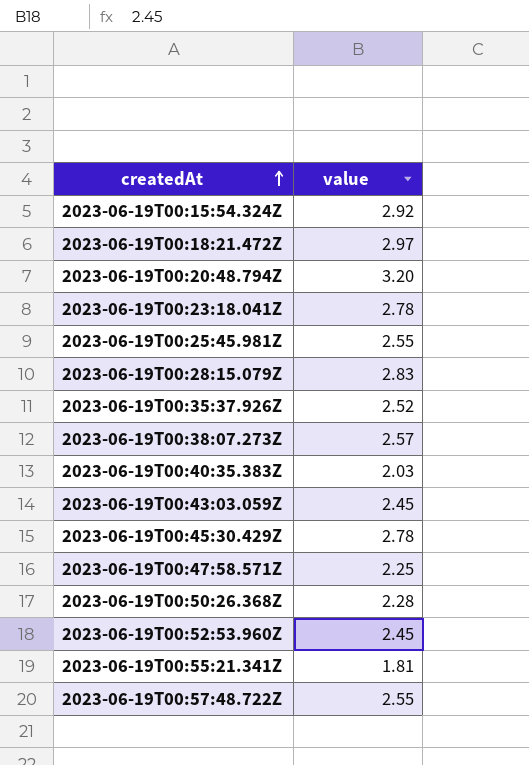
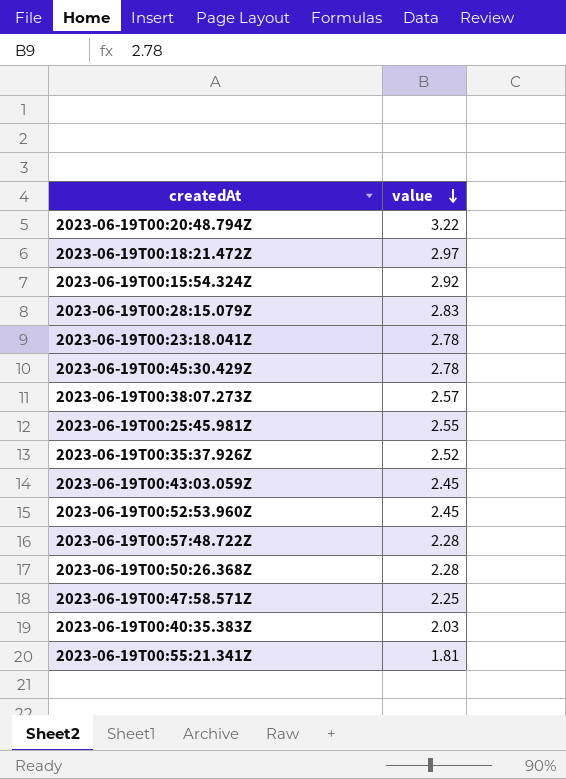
row order: createdAt ascending -> value descending
2023-06-19T00:20:48.794Z | value: 3.20 -> 3.22
2023-06-19T00:57:48.722Z | value: 2.55 -> 2.28

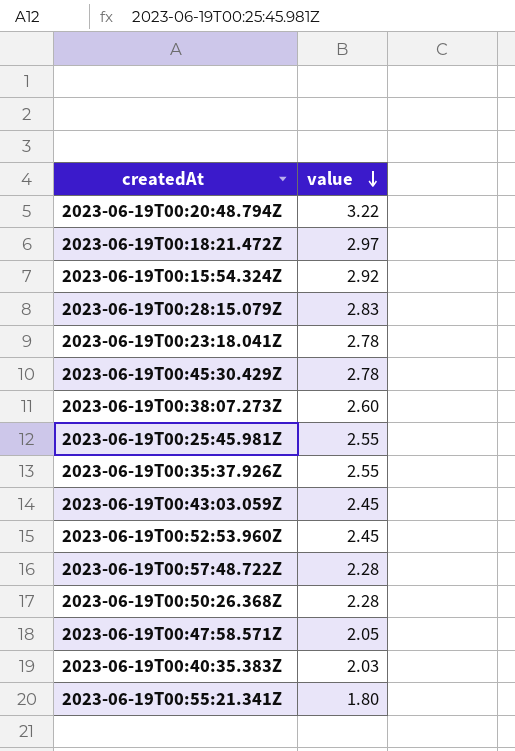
2023-06-19T00:38:07.273Z | value: 2.57 -> 2.60
2023-06-19T00:35:37.926Z | value: 2.52 -> 2.55
2023-06-19T00:47:58.571Z | value: 2.25 -> 2.05
2023-06-19T00:55:21.341Z | value: 1.81 -> 1.80

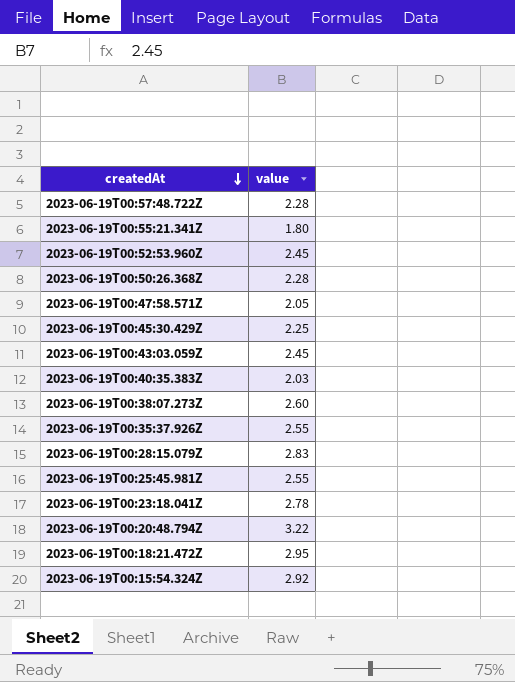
row order: value descending -> createdAt descending
2023-06-19T00:45:30.429Z | value: 2.78 -> 2.25
2023-06-19T00:18:21.472Z | value: 2.97 -> 2.95

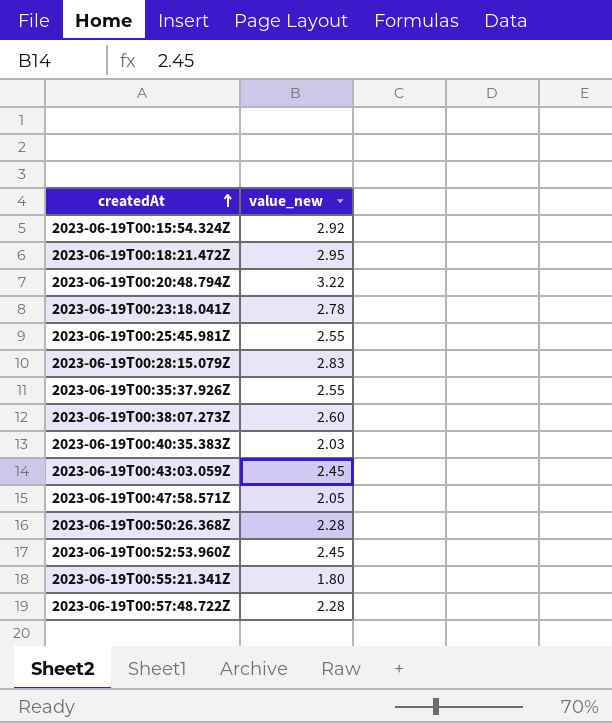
row order: createdAt descending -> createdAt ascending
column name: value -> value_new
row 2023-06-19T00:45:30.429Z: 2.25 -> none

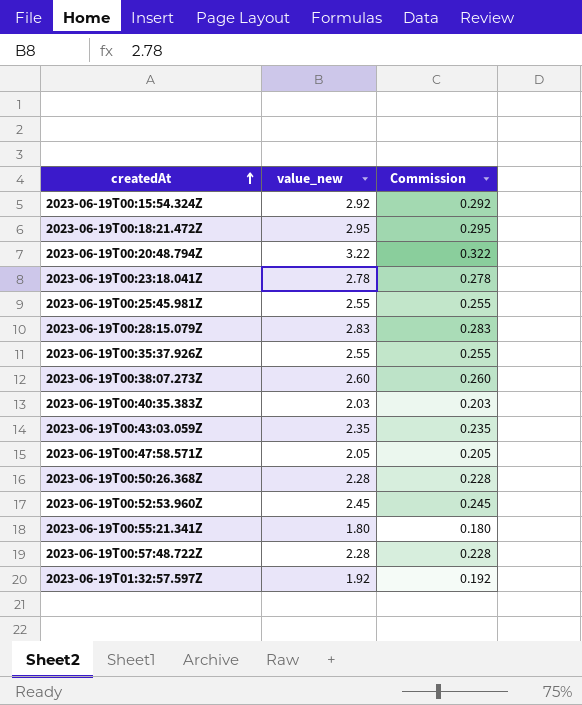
column Commission | formula: none -> [value_new] * 0.1
2023-06-19T00:43:03.059Z | value_new: 2.45 -> 2.35
row 2023-06-19T01:32:57.597Z: none -> 1.92 | 0.192

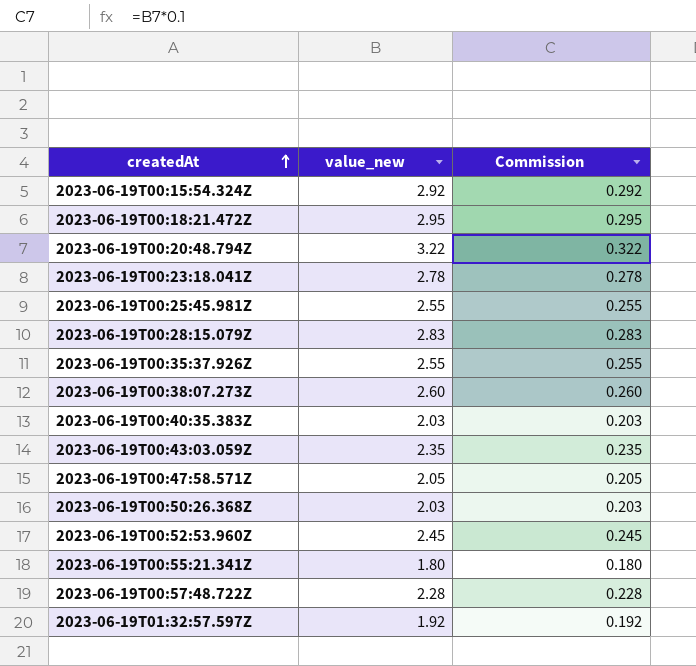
2023-06-19T00:50:26.368Z | value_new: 2.28 -> 2.03
2023-06-19T00:50:26.368Z | Commission: 0.228 -> 0.203

